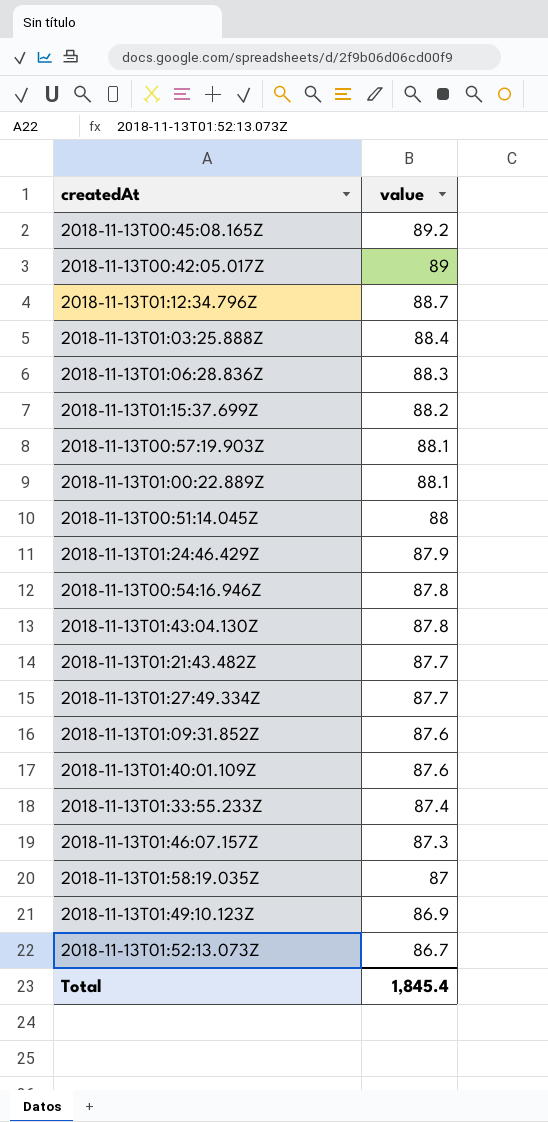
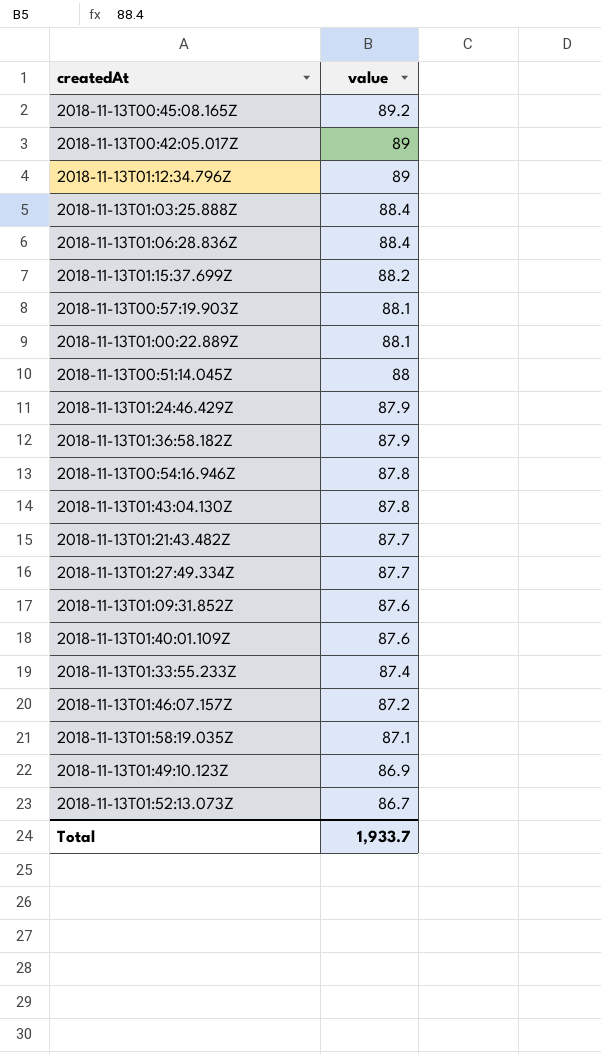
2018-11-13T01:12:34.796Z | value: 88.7 -> 89
2018-11-13T01:06:28.836Z | value: 88.3 -> 88.4
row 2018-11-13T01:36:58.182Z: none -> 87.9
2018-11-13T01:46:07.157Z | value: 87.3 -> 87.2
2018-11-13T01:58:19.035Z | value: 87 -> 87.1
Total | value: 1,845.4 -> 1,933.7

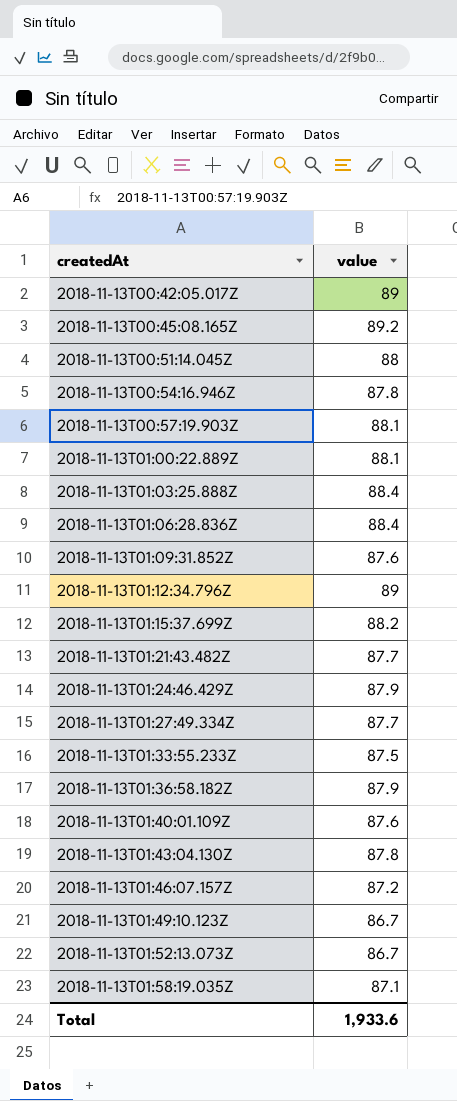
row order: value descending -> createdAt ascending
2018-11-13T01:33:55.233Z | value: 87.4 -> 87.5
2018-11-13T01:49:10.123Z | value: 86.9 -> 86.7
Total | value: 1,933.7 -> 1,933.6

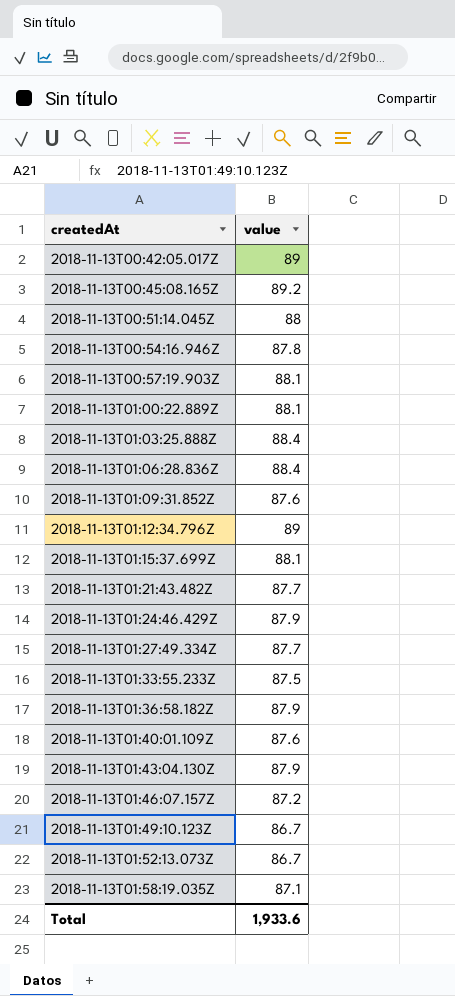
2018-11-13T01:15:37.699Z | value: 88.2 -> 88.1
2018-11-13T01:43:04.130Z | value: 87.8 -> 87.9

